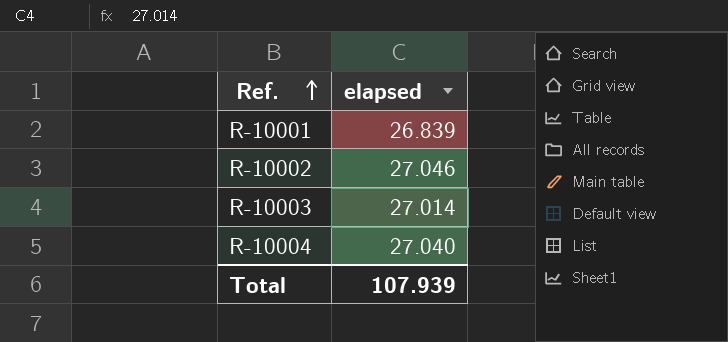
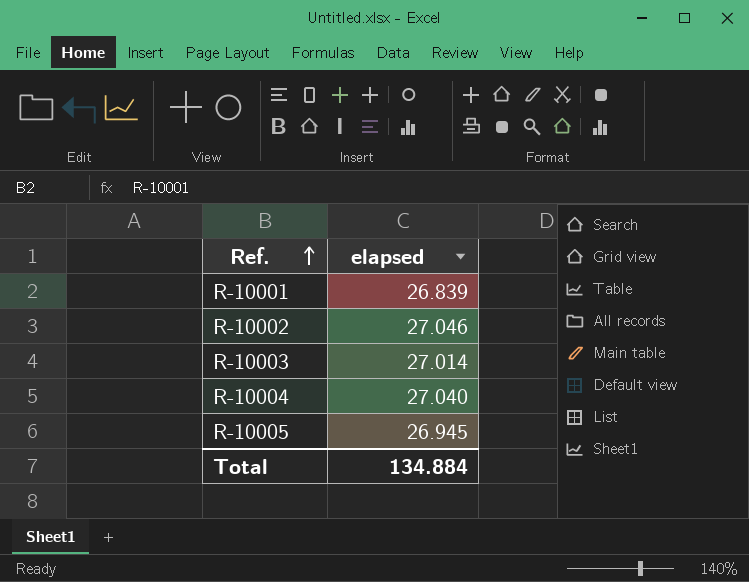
row R-10005: none -> 26.945
Total | elapsed: 107.939 -> 134.884

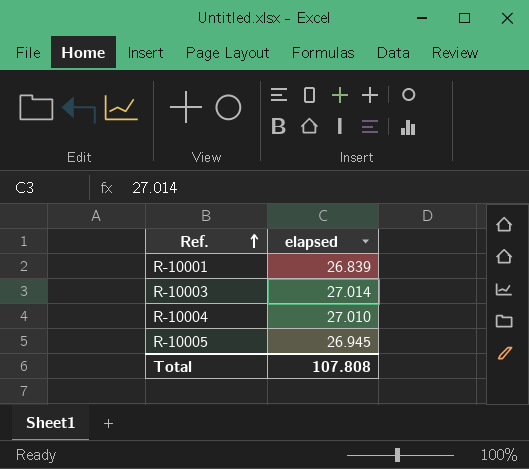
row R-10002: 27.046 -> none
R-10004 | elapsed: 27.040 -> 27.010
Total | elapsed: 134.884 -> 107.808

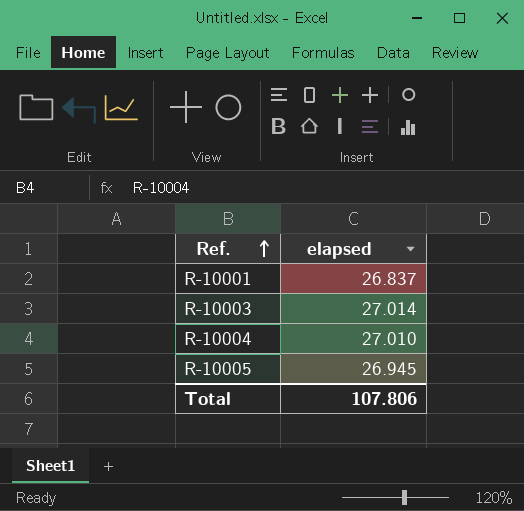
R-10001 | elapsed: 26.839 -> 26.837
Total | elapsed: 107.808 -> 107.806

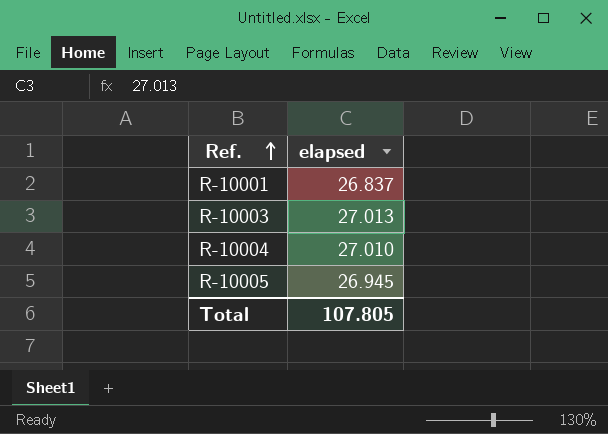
R-10003 | elapsed: 27.014 -> 27.013
Total | elapsed: 107.806 -> 107.805

